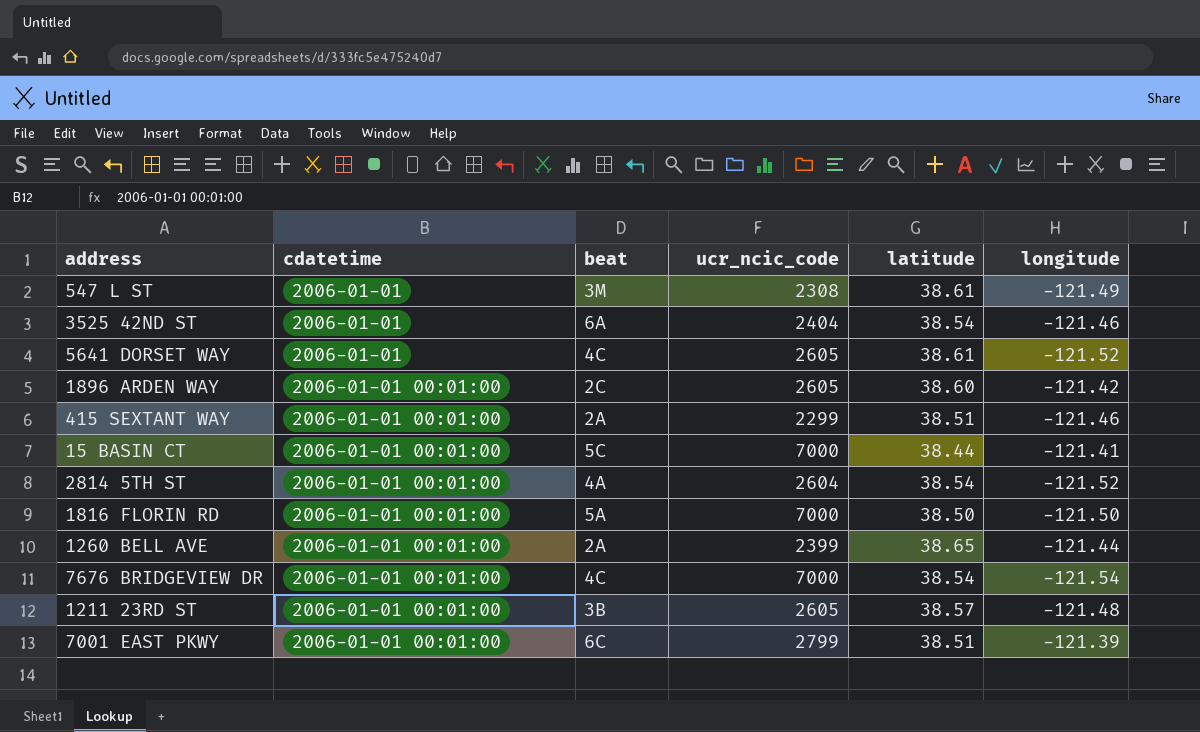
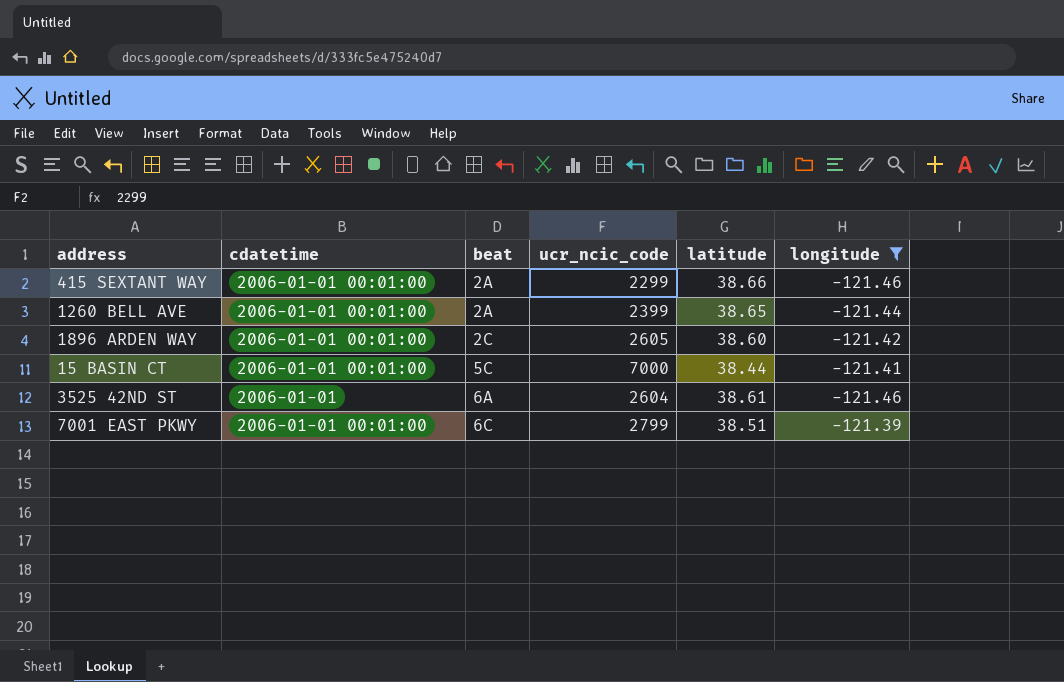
filter: none -> longitude >= -121.46
row order: cdatetime ascending -> beat ascending
415 SEXTANT WAY | latitude: 38.51 -> 38.66
3525 42ND ST | ucr_ncic_code: 2404 -> 2604
3525 42ND ST | latitude: 38.54 -> 38.61

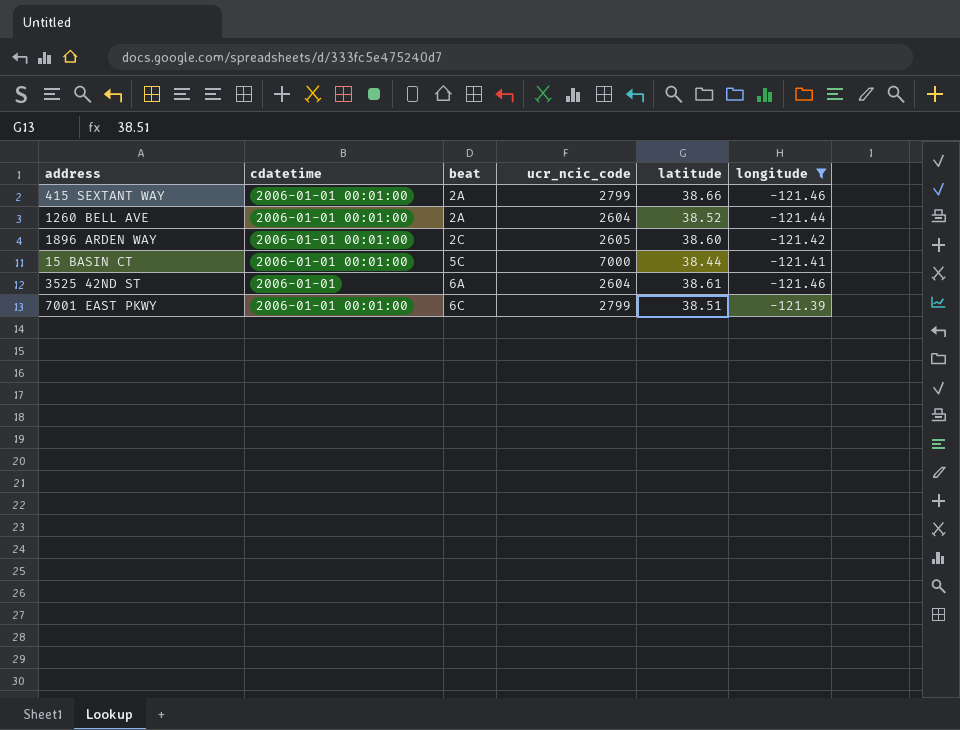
415 SEXTANT WAY | ucr_ncic_code: 2299 -> 2799
1260 BELL AVE | ucr_ncic_code: 2399 -> 2604
1260 BELL AVE | latitude: 38.65 -> 38.52

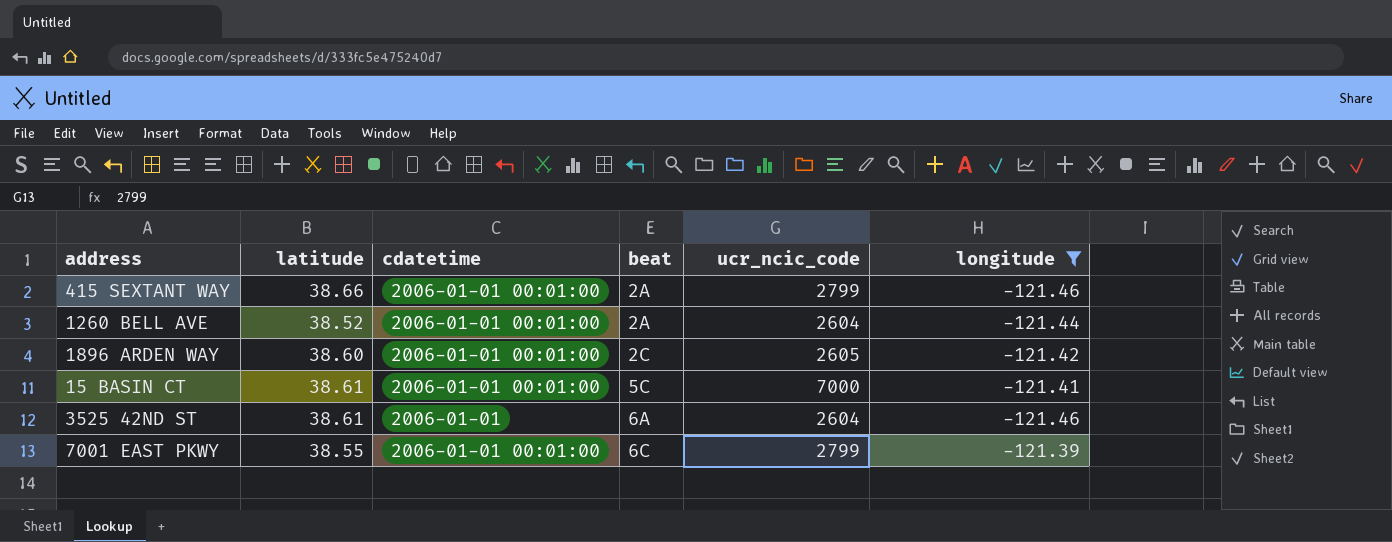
column latitude | position: 5 -> 2
15 BASIN CT | latitude: 38.44 -> 38.61
7001 EAST PKWY | latitude: 38.51 -> 38.55

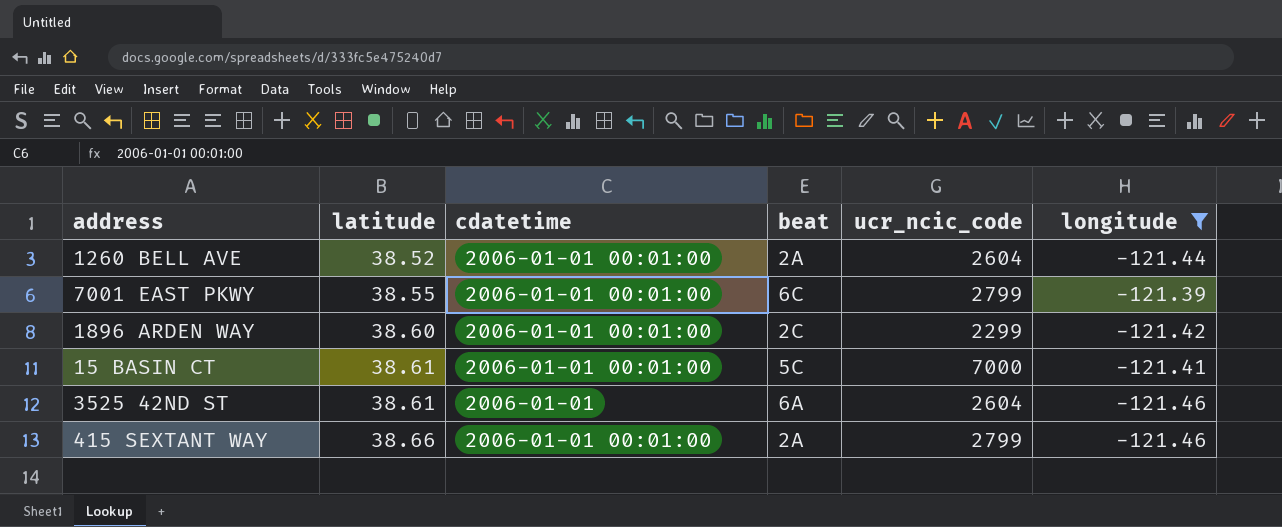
row order: beat ascending -> latitude ascending
1896 ARDEN WAY | ucr_ncic_code: 2605 -> 2299

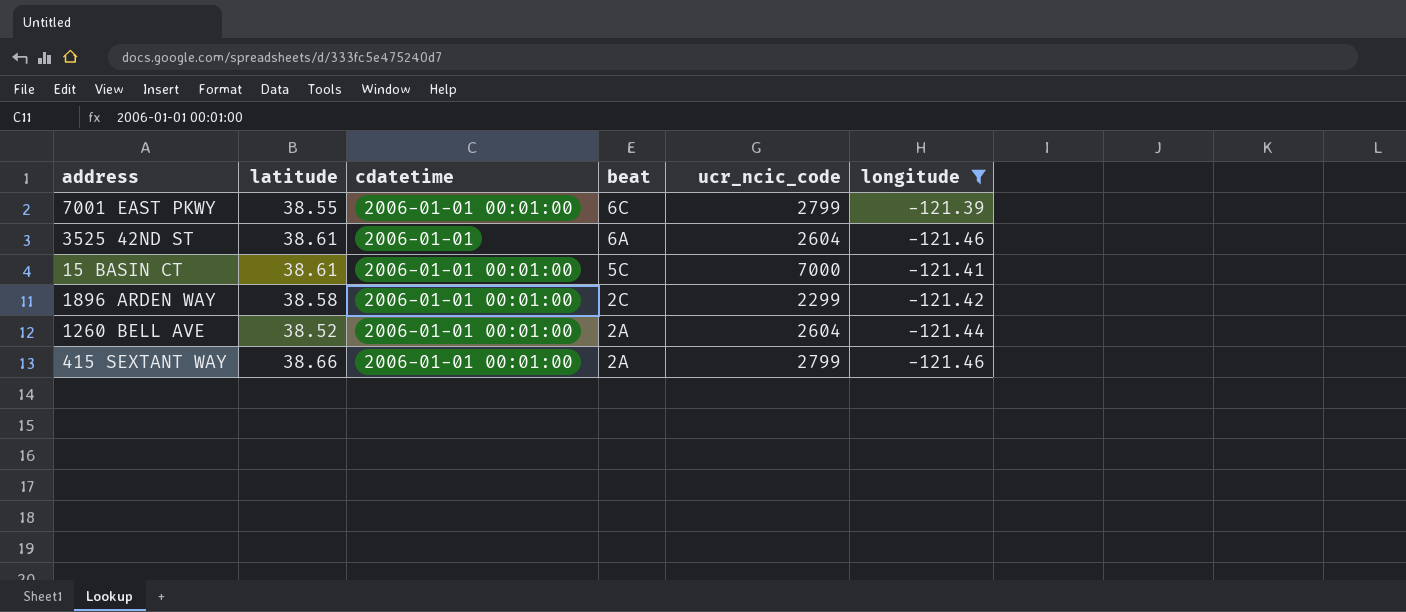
row order: latitude ascending -> beat descending
1896 ARDEN WAY | latitude: 38.60 -> 38.58

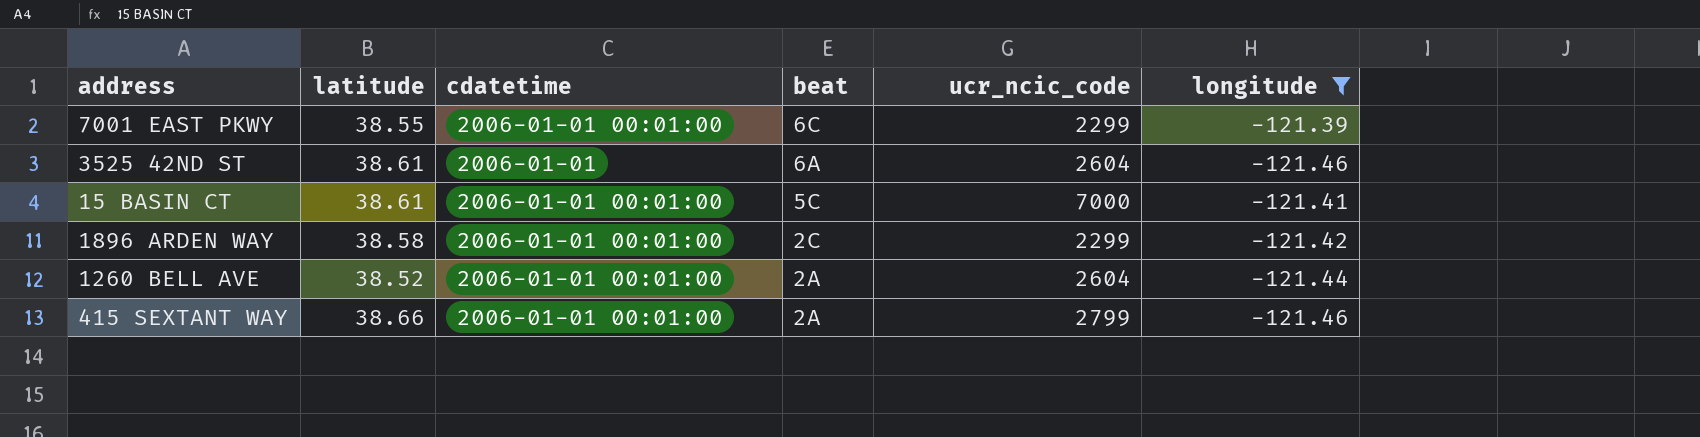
7001 EAST PKWY | ucr_ncic_code: 2799 -> 2299

